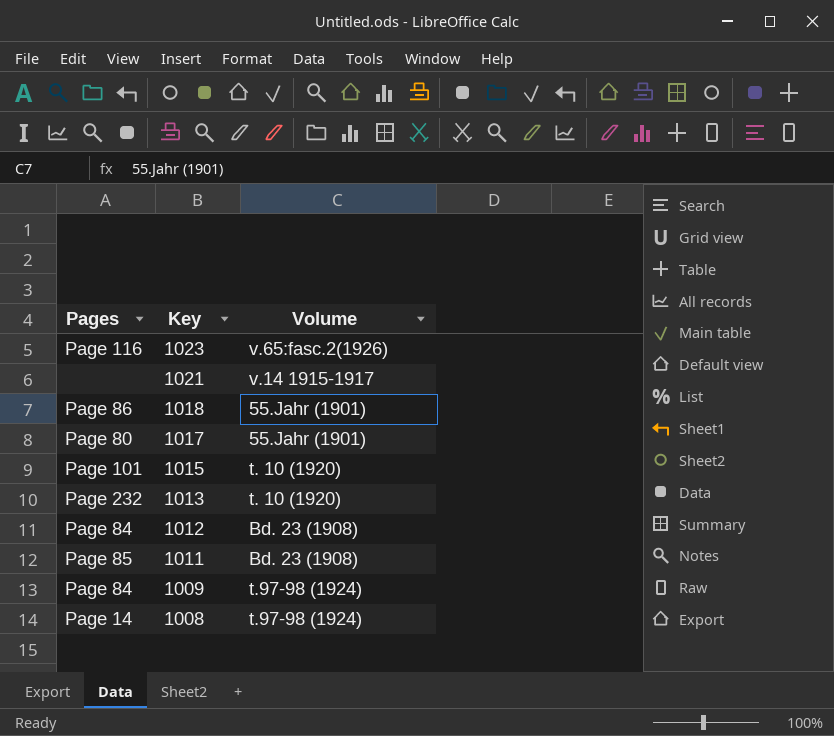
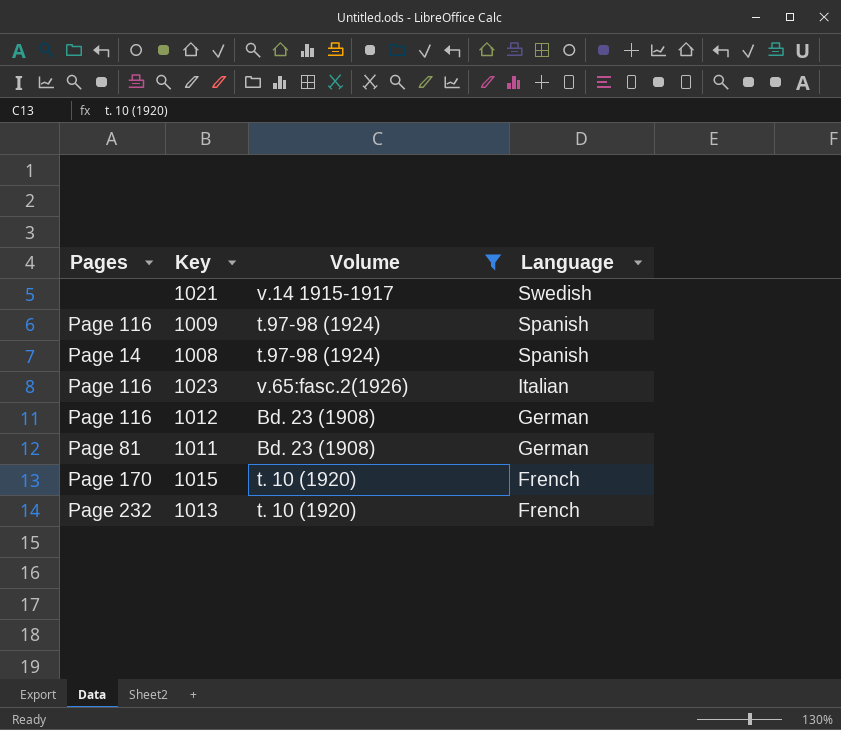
filter: none -> Volume != 55.Jahr (1901)
row order: Key descending -> Language descending
column Language | position: none -> 4
1009 | Pages: Page 84 -> Page 116
1012 | Pages: Page 84 -> Page 116
1011 | Pages: Page 85 -> Page 81
1015 | Pages: Page 101 -> Page 170

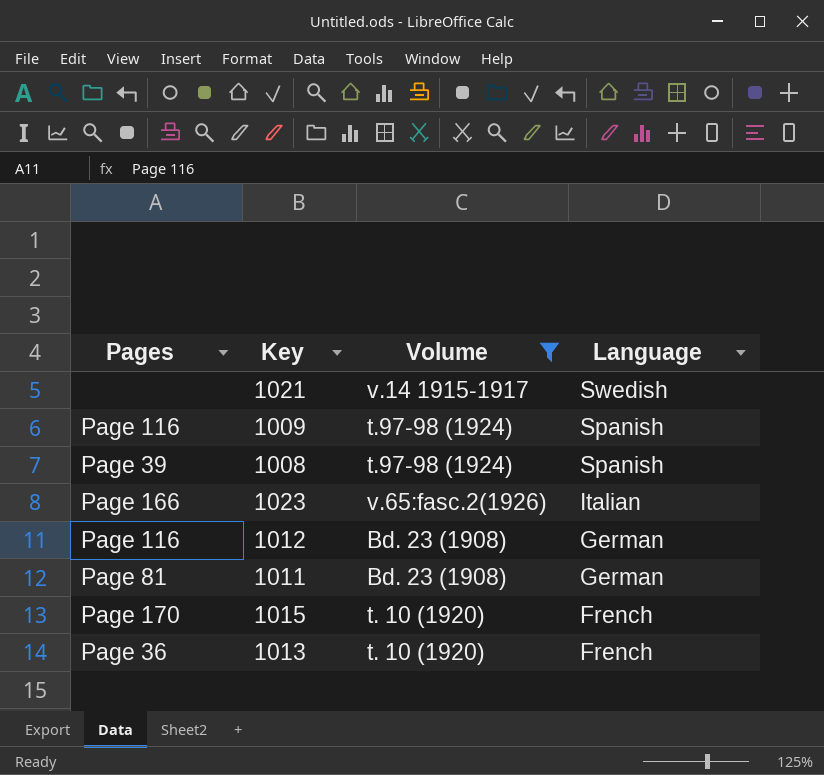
1008 | Pages: Page 14 -> Page 39
1023 | Pages: Page 116 -> Page 166
1013 | Pages: Page 232 -> Page 36

